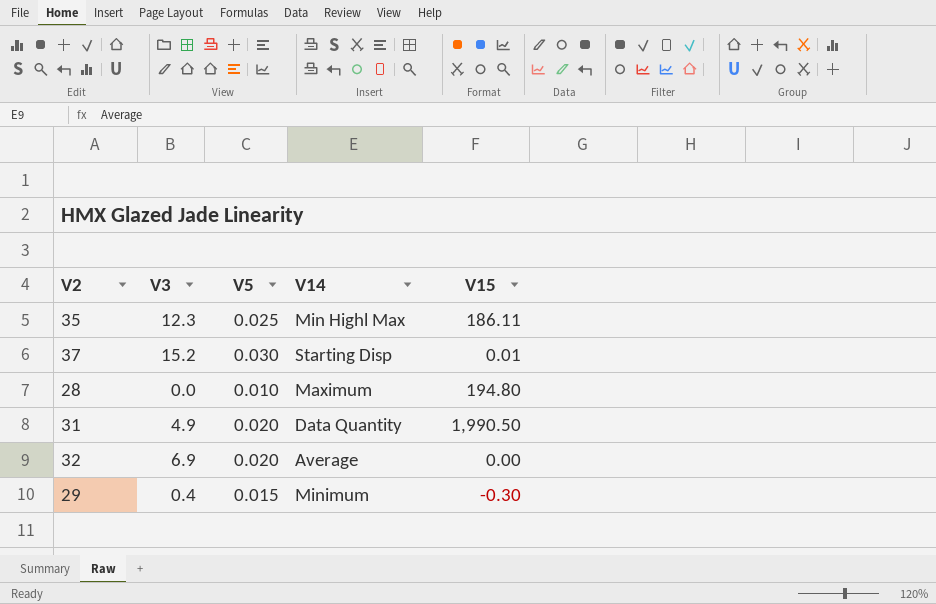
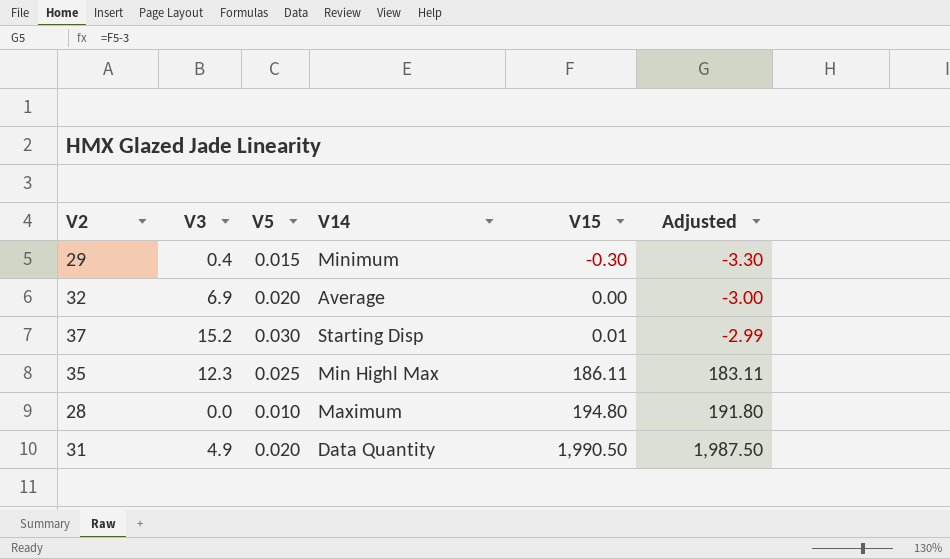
row order: none -> V15 ascending
column Adjusted | formula: none -> [V15] - 3

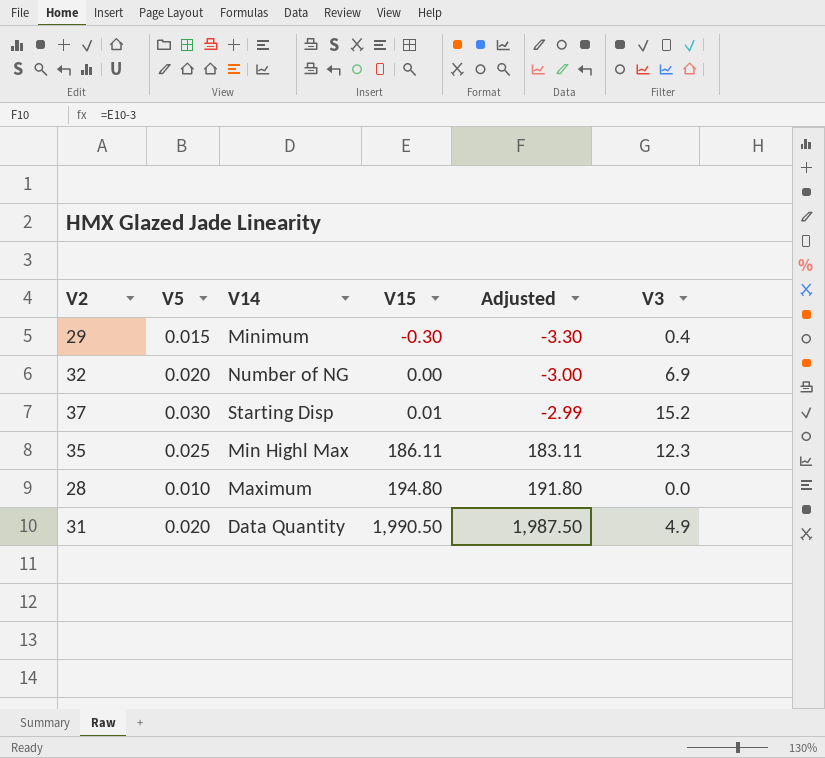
column V3 | position: 2 -> 6
32 | V14: Average -> Number of NG

